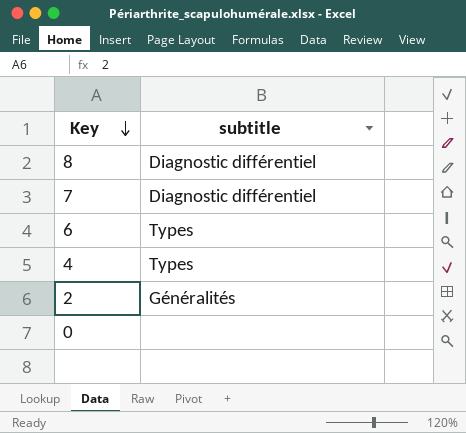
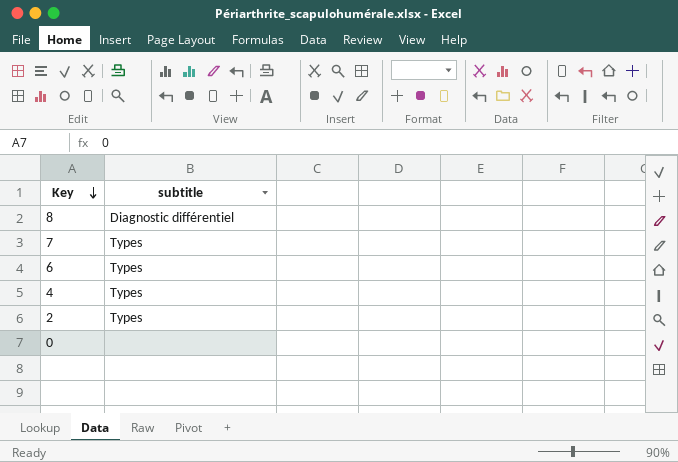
7 | subtitle: Diagnostic différentiel -> Types
2 | subtitle: Généralités -> Types

